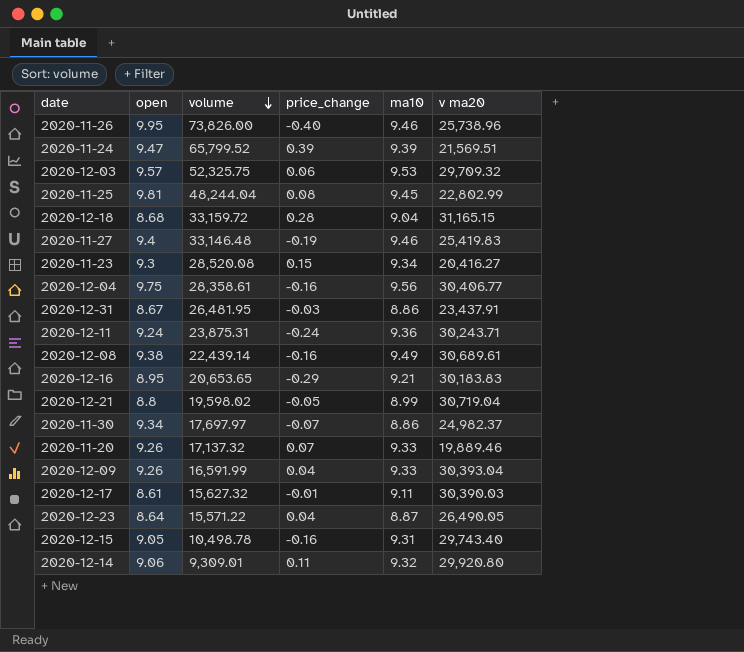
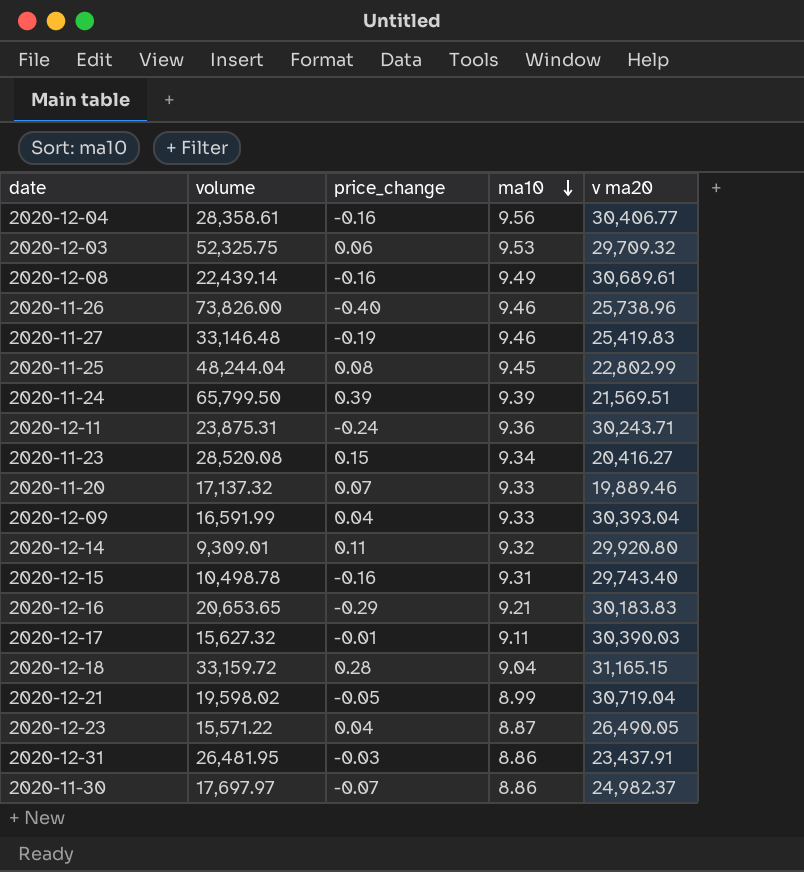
row order: volume descending -> ma10 descending
column open | position: 2 -> none
2020-11-24 | volume: 65,799.52 -> 65,799.50

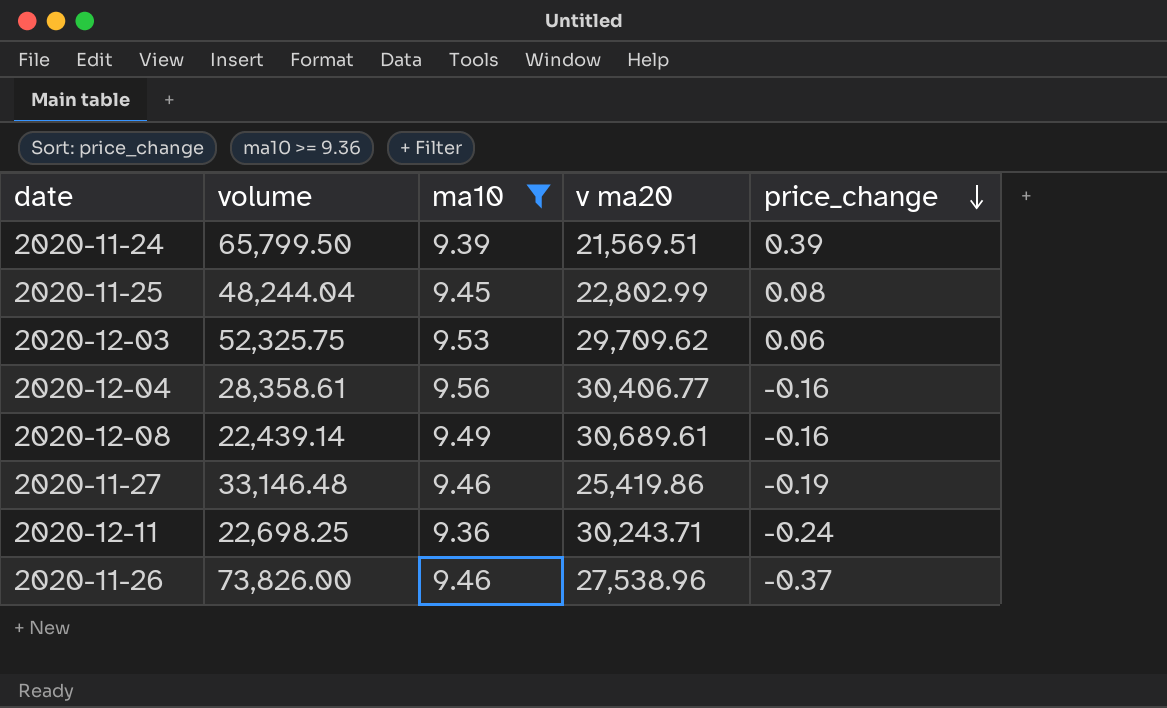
filter: none -> ma10 >= 9.36
row order: ma10 descending -> price_change descending
column price_change | position: 3 -> 5
2020-12-03 | v ma20: 29,709.32 -> 29,709.62
2020-11-27 | v ma20: 25,419.83 -> 25,419.86
2020-12-11 | volume: 23,875.31 -> 22,698.25
2020-11-26 | v ma20: 25,738.96 -> 27,538.96
2020-11-26 | price_change: -0.40 -> -0.37

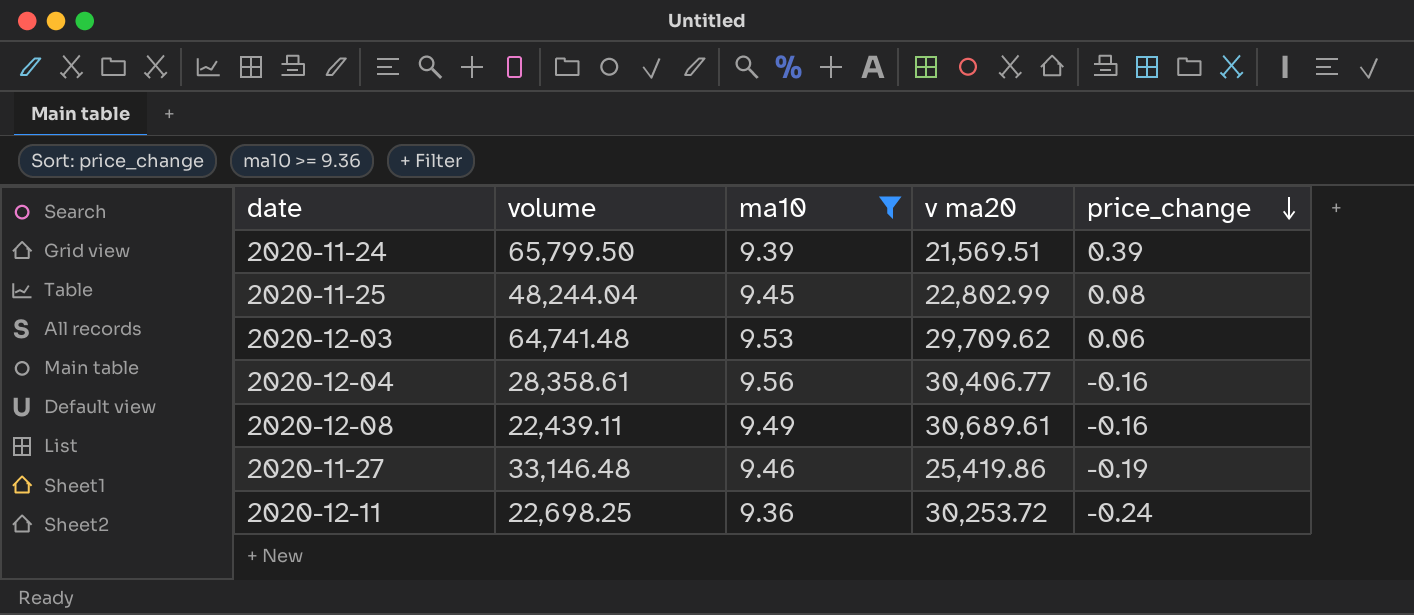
row 2020-11-26: 73,826.00 | 9.46 | 27,538.96 | -0.37 -> none
2020-12-03 | volume: 52,325.75 -> 64,741.48
2020-12-08 | volume: 22,439.14 -> 22,439.11
2020-12-11 | v ma20: 30,243.71 -> 30,253.72

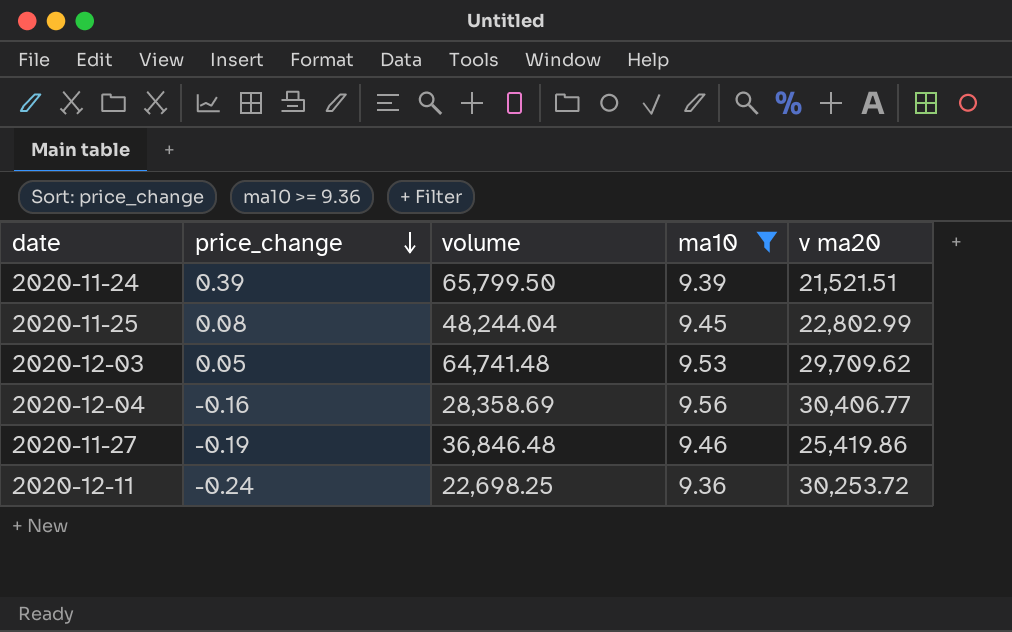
column price_change | position: 5 -> 2
row 2020-12-08: 22,439.11 | 9.49 | 30,689.61 | -0.16 -> none
2020-11-24 | v ma20: 21,569.51 -> 21,521.51
2020-12-03 | price_change: 0.06 -> 0.05
2020-12-04 | volume: 28,358.61 -> 28,358.69
2020-11-27 | volume: 33,146.48 -> 36,846.48

